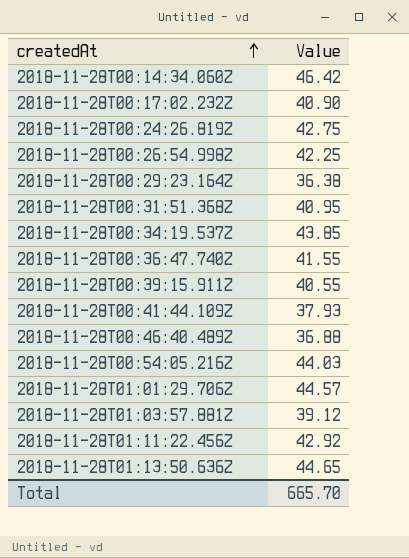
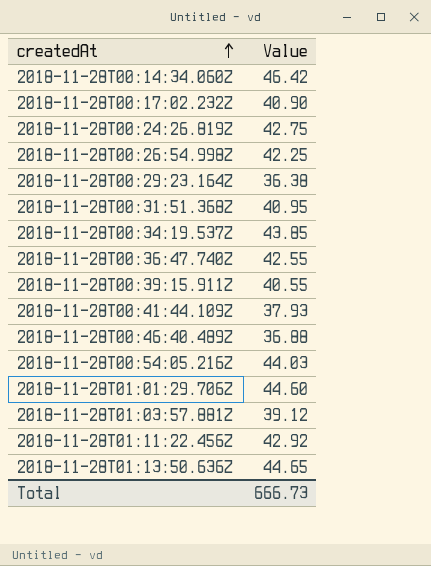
2018-11-28T00:36:47.740Z | Value: 41.55 -> 42.55
2018-11-28T01:01:29.706Z | Value: 44.57 -> 44.60
Total | Value: 665.70 -> 666.73

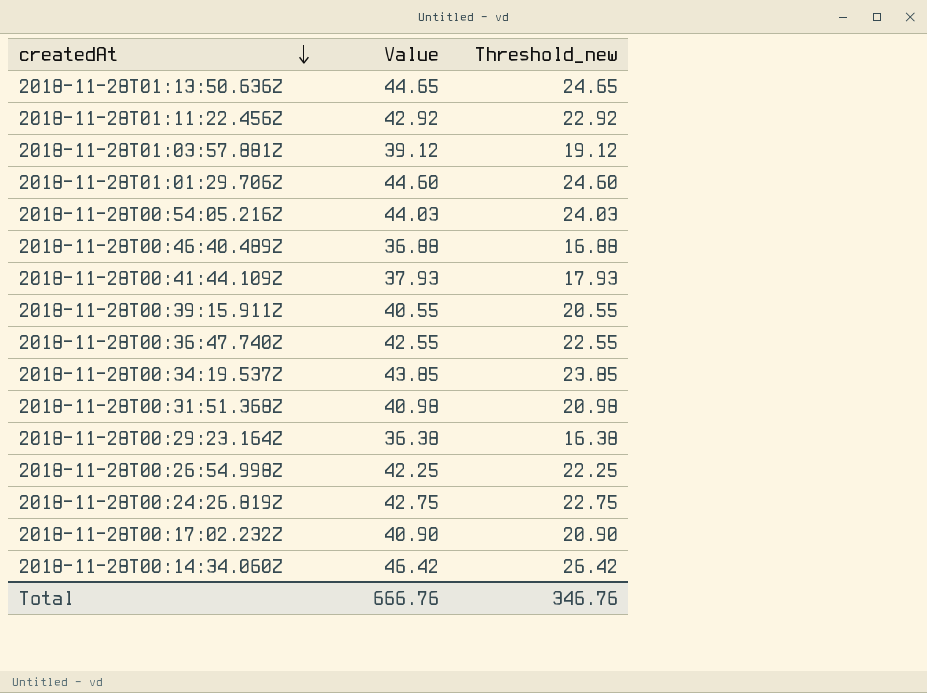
row order: createdAt ascending -> createdAt descending
column Threshold_new | formula: none -> [Value] - 20
2018-11-28T00:31:51.368Z | Value: 40.95 -> 40.98
Total | Value: 666.73 -> 666.76

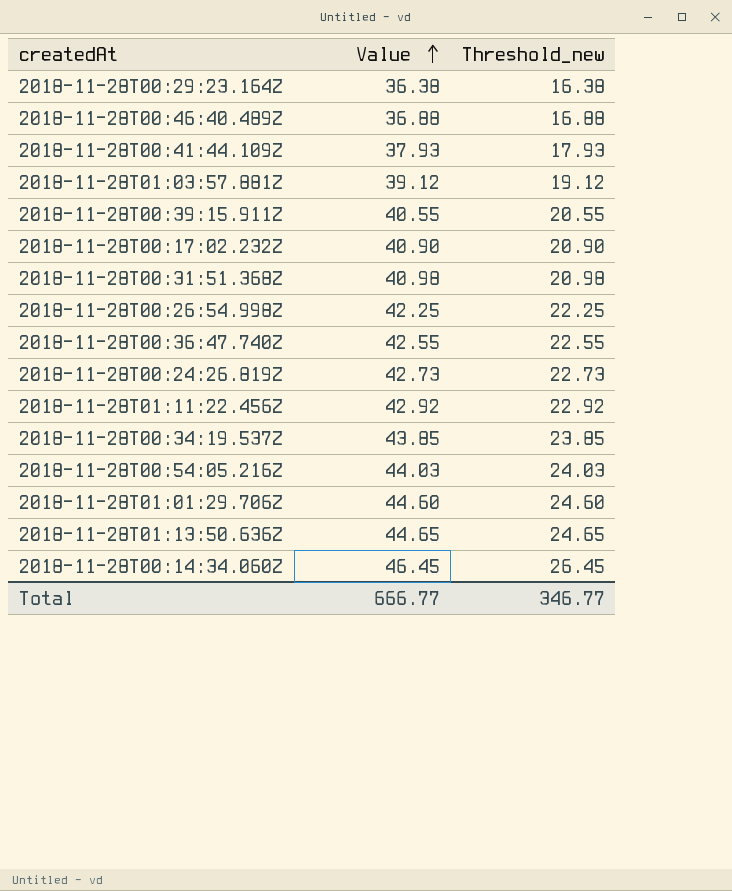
row order: createdAt descending -> Value ascending
2018-11-28T00:24:26.819Z | Value: 42.75 -> 42.73
2018-11-28T00:24:26.819Z | Threshold_new: 22.75 -> 22.73
2018-11-28T00:14:34.060Z | Value: 46.42 -> 46.45
2018-11-28T00:14:34.060Z | Threshold_new: 26.42 -> 26.45
Total | Value: 666.76 -> 666.77
Total | Threshold_new: 346.76 -> 346.77

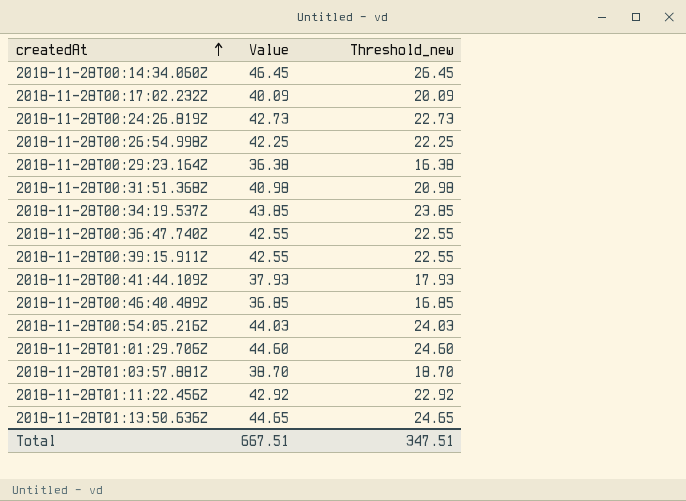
row order: Value ascending -> createdAt ascending
2018-11-28T00:17:02.232Z | Value: 40.90 -> 40.09
2018-11-28T00:17:02.232Z | Threshold_new: 20.90 -> 20.09
2018-11-28T00:39:15.911Z | Value: 40.55 -> 42.55
2018-11-28T00:39:15.911Z | Threshold_new: 20.55 -> 22.55
2018-11-28T00:46:40.489Z | Value: 36.88 -> 36.85
2018-11-28T00:46:40.489Z | Threshold_new: 16.88 -> 16.85
2018-11-28T01:03:57.881Z | Value: 39.12 -> 38.70
2018-11-28T01:03:57.881Z | Threshold_new: 19.12 -> 18.70
Total | Value: 666.77 -> 667.51
Total | Threshold_new: 346.77 -> 347.51

